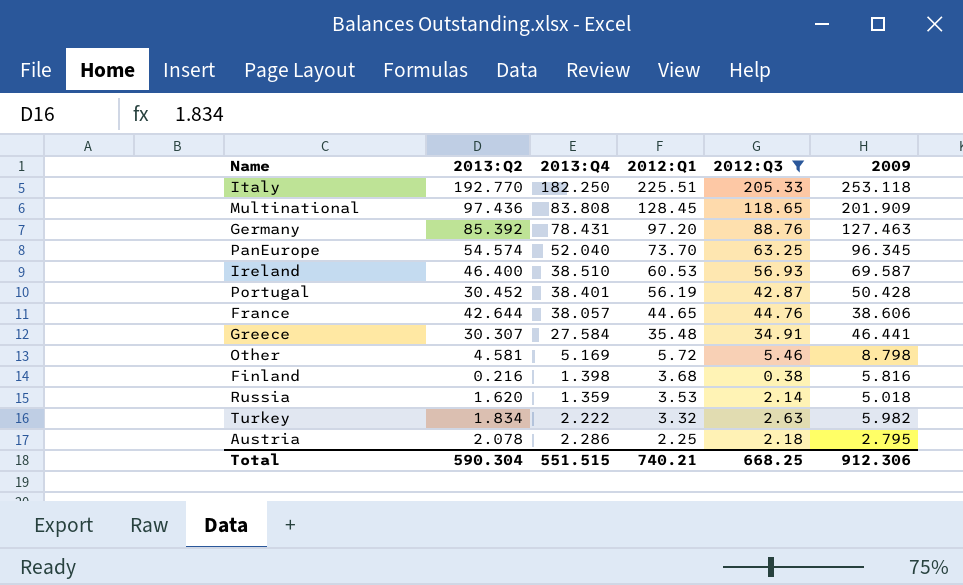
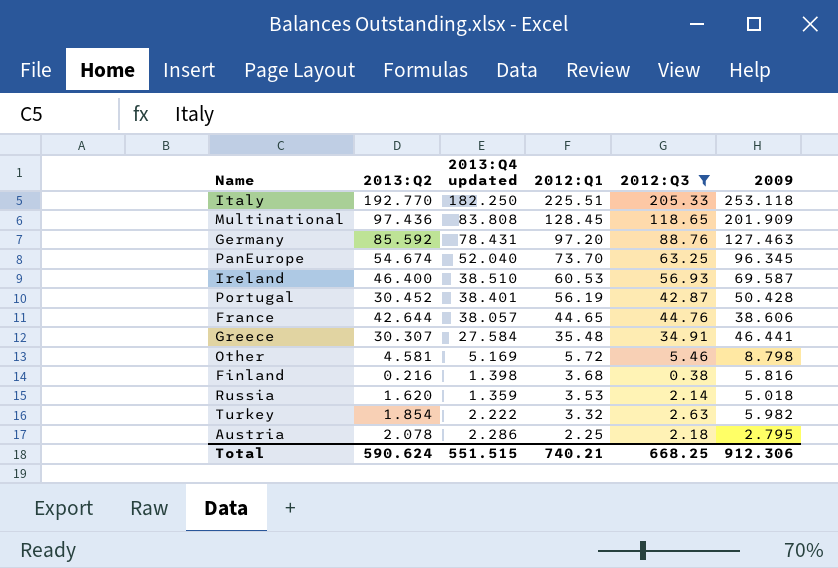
column name: 2013:Q4 -> 2013:Q4 updated
Germany | 2013:Q2: 85.392 -> 85.592
PanEurope | 2013:Q2: 54.574 -> 54.674
Turkey | 2013:Q2: 1.834 -> 1.854
Total | 2013:Q2: 590.304 -> 590.624

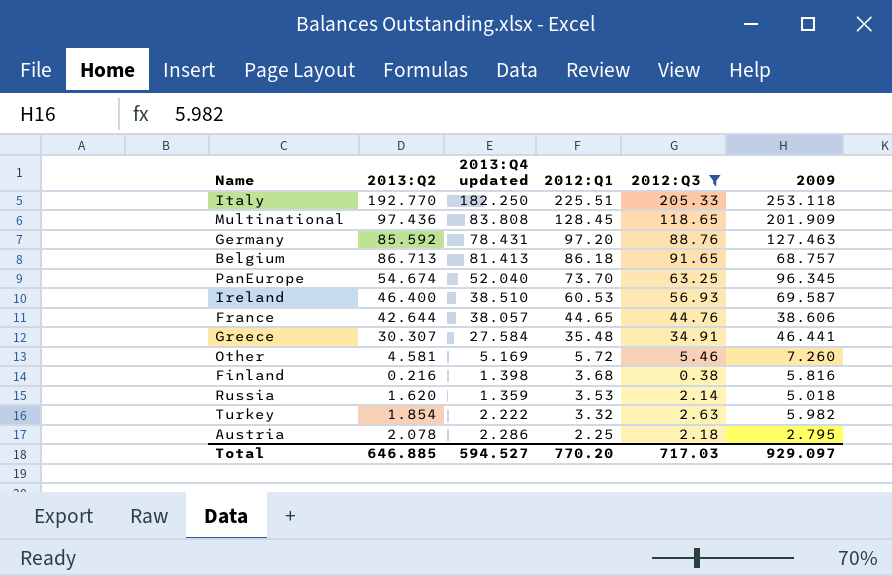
row Portugal: 30.452 | 38.401 | 56.19 | 42.87 | 50.428 -> none
row Belgium: none -> 86.713 | 81.413 | 86.18 | 91.65 | 68.757
Other | 2009: 8.798 -> 7.260
Total | 2013:Q2: 590.624 -> 646.885
Total | 2013:Q4 updated: 551.515 -> 594.527
Total | 2012:Q1: 740.21 -> 770.20
Total | 2012:Q3: 668.25 -> 717.03
Total | 2009: 912.306 -> 929.097

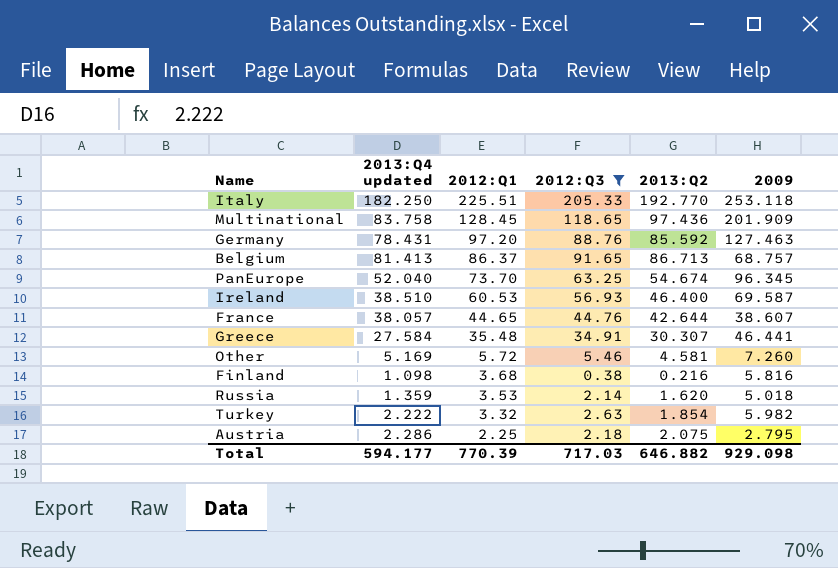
column 2013:Q2 | position: 2 -> 5
Multinational | 2013:Q4 updated: 83.808 -> 83.758
Belgium | 2012:Q1: 86.18 -> 86.37
France | 2009: 38.606 -> 38.607
Finland | 2013:Q4 updated: 1.398 -> 1.098
Austria | 2013:Q2: 2.078 -> 2.075
Total | 2013:Q4 updated: 594.527 -> 594.177
Total | 2012:Q1: 770.20 -> 770.39
Total | 2013:Q2: 646.885 -> 646.882
Total | 2009: 929.097 -> 929.098

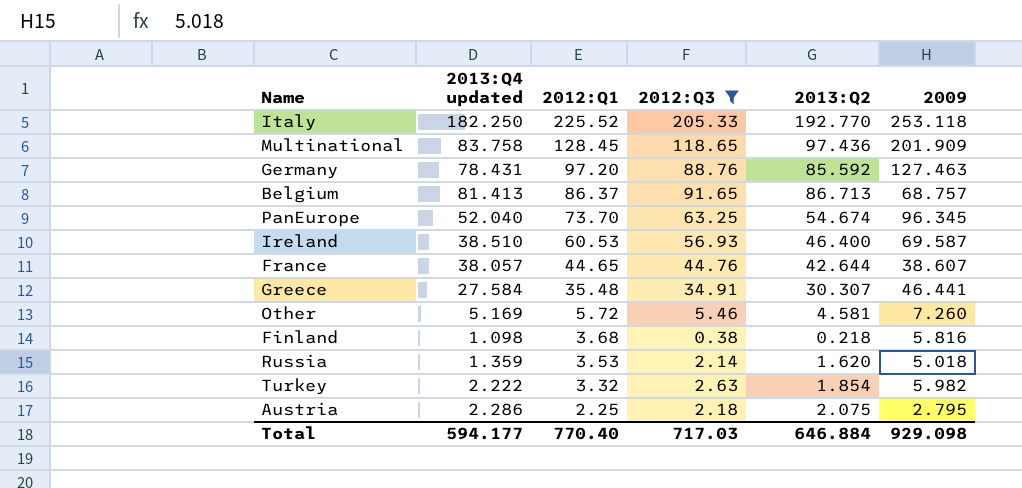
Italy | 2012:Q1: 225.51 -> 225.52
Finland | 2013:Q2: 0.216 -> 0.218
Total | 2012:Q1: 770.39 -> 770.40
Total | 2013:Q2: 646.882 -> 646.884

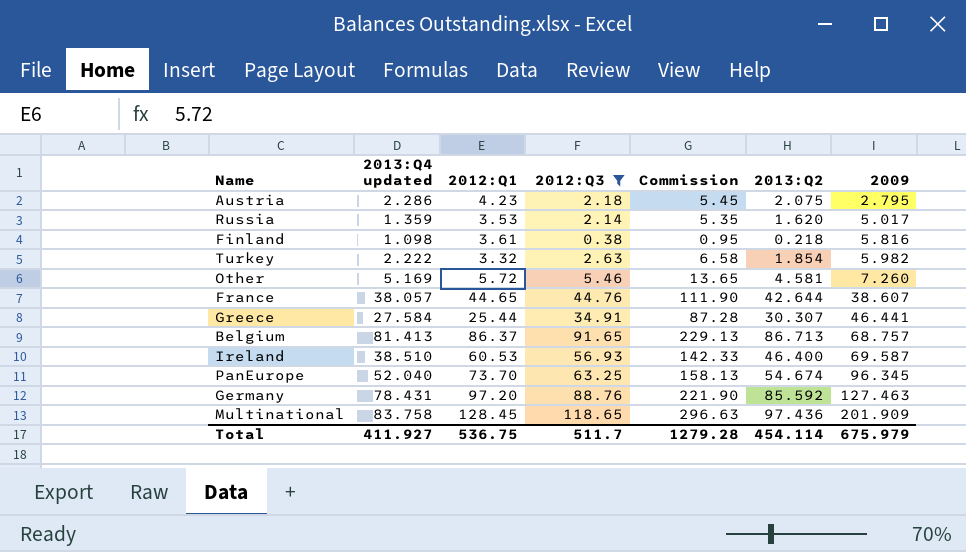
row order: 2012:Q1 descending -> 2009 ascending
column Commission | formula: none -> [2012:Q3] * 2.5
row Italy: 182.250 | 225.52 | 205.33 | 192.770 | 253.118 -> none
Austria | 2012:Q1: 2.25 -> 4.23
Russia | 2009: 5.018 -> 5.017
Finland | 2012:Q1: 3.68 -> 3.61
Greece | 2012:Q1: 35.48 -> 25.44
Total | 2013:Q4 updated: 594.177 -> 411.927
Total | 2012:Q1: 770.40 -> 536.75
Total | 2012:Q3: 717.03 -> 511.7
Total | 2013:Q2: 646.884 -> 454.114
Total | 2009: 929.098 -> 675.979

